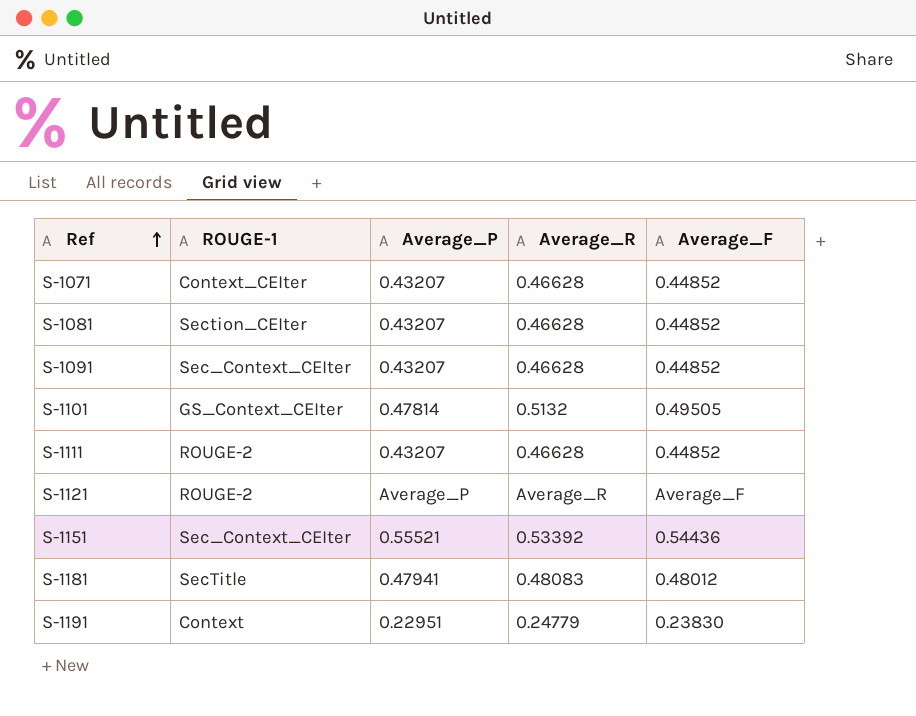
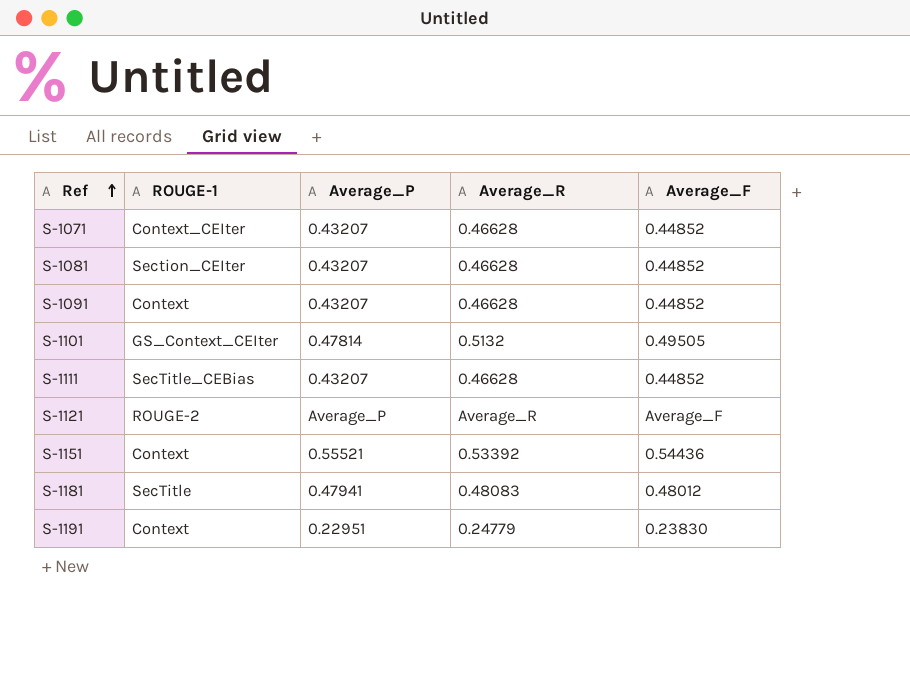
S-1091 | ROUGE-1: Sec_Context_CEIter -> Context
S-1111 | ROUGE-1: ROUGE-2 -> SecTitle_CEBias
S-1151 | ROUGE-1: Sec_Context_CEIter -> Context

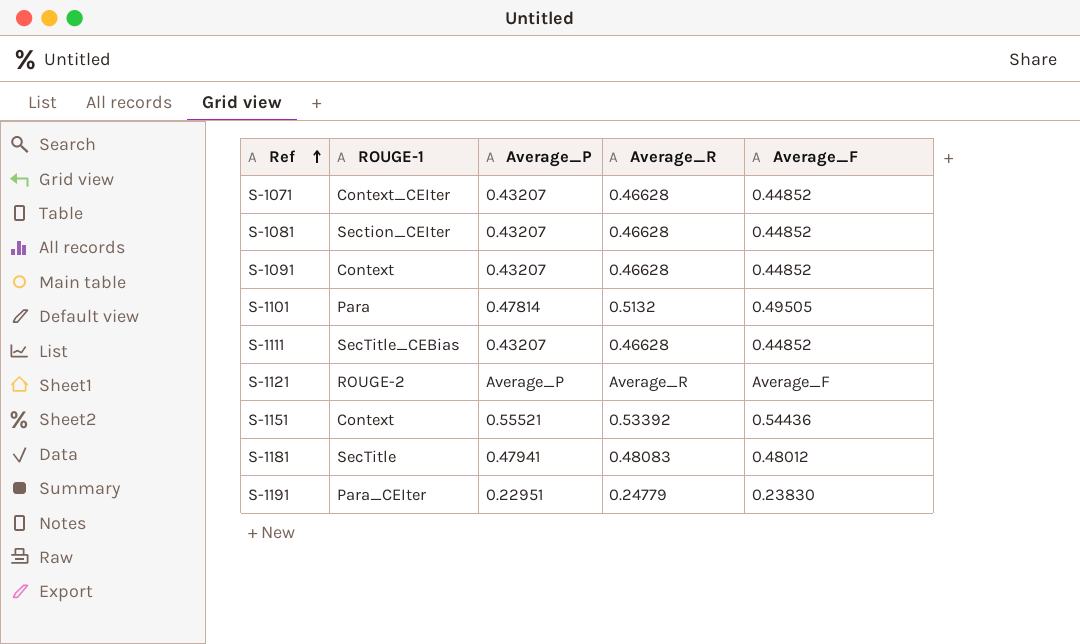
S-1101 | ROUGE-1: GS_Context_CEIter -> Para
S-1191 | ROUGE-1: Context -> Para_CEIter

